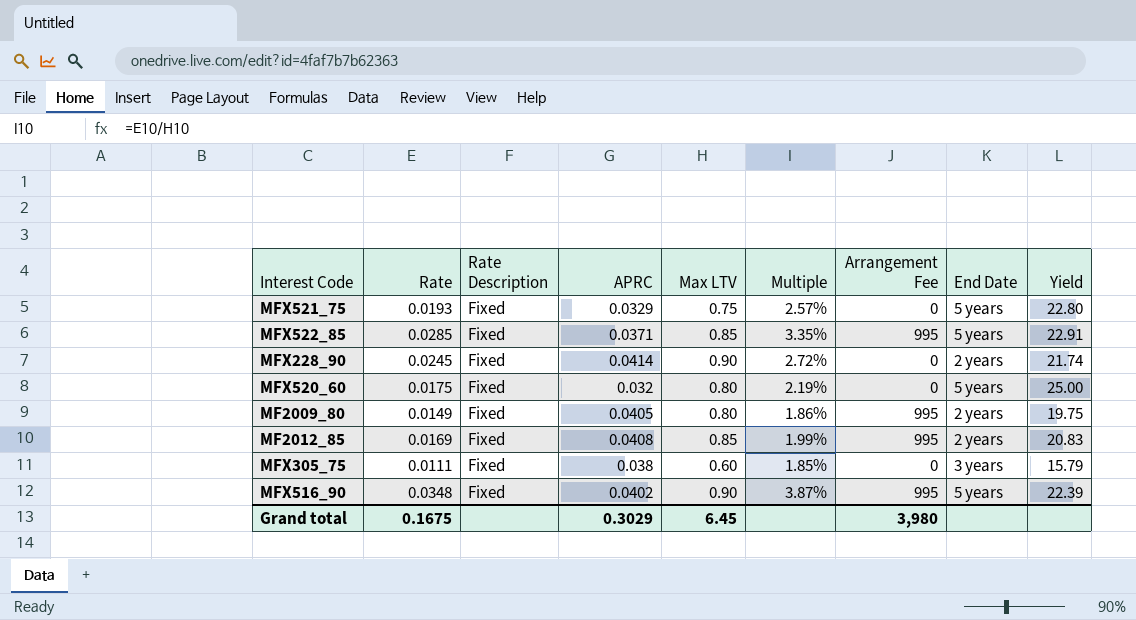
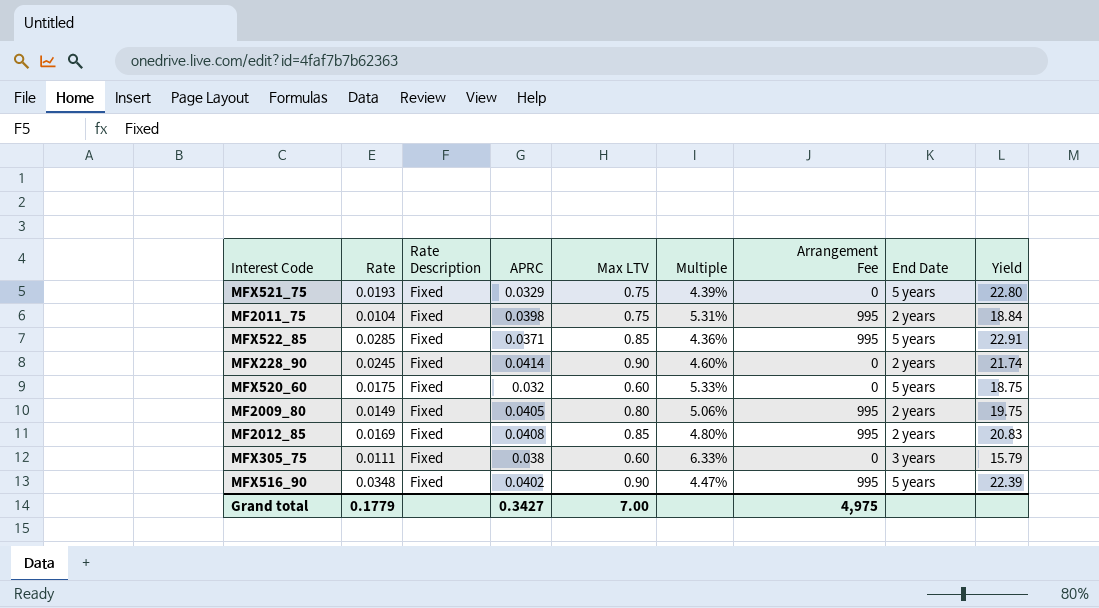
column Multiple | formula: [Rate] / [Max LTV] -> [APRC] / [Max LTV]
row MF2011_75: none -> 0.0104 | Fixed | 0.0398 | 0.75 | 5.31% | 995 | 2 years | 18.84
MFX520_60 | Max LTV: 0.80 -> 0.60
MFX520_60 | Yield: 25.00 -> 18.75
Grand total | Rate: 0.1675 -> 0.1779
Grand total | APRC: 0.3029 -> 0.3427
Grand total | Max LTV: 6.45 -> 7.00
Grand total | Arrangement Fee: 3,980 -> 4,975

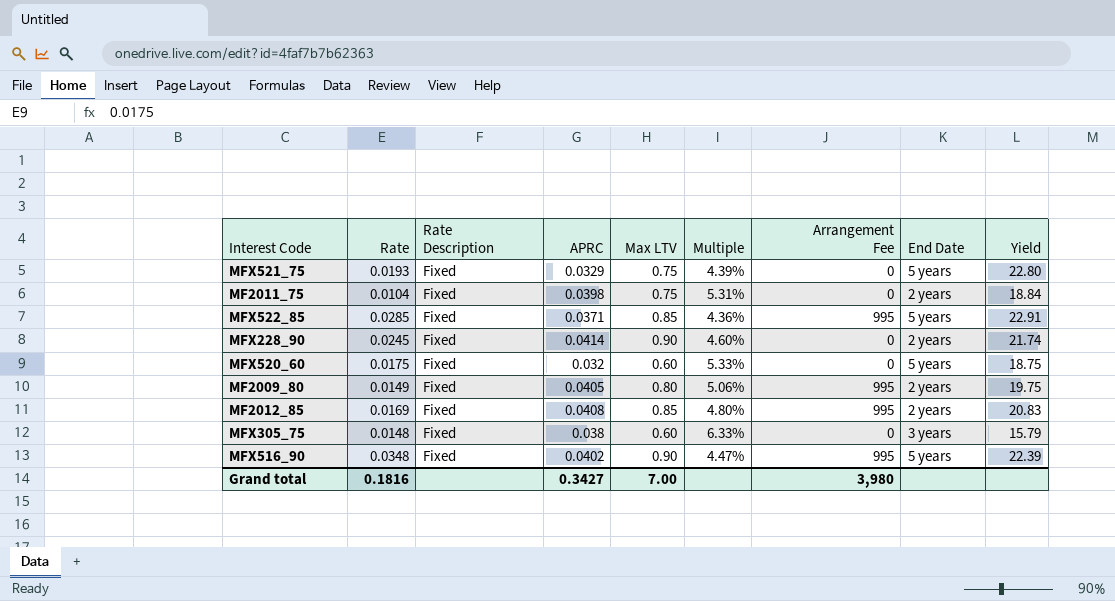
MF2011_75 | Arrangement Fee: 995 -> 0
MFX305_75 | Rate: 0.0111 -> 0.0148
Grand total | Rate: 0.1779 -> 0.1816
Grand total | Arrangement Fee: 4,975 -> 3,980

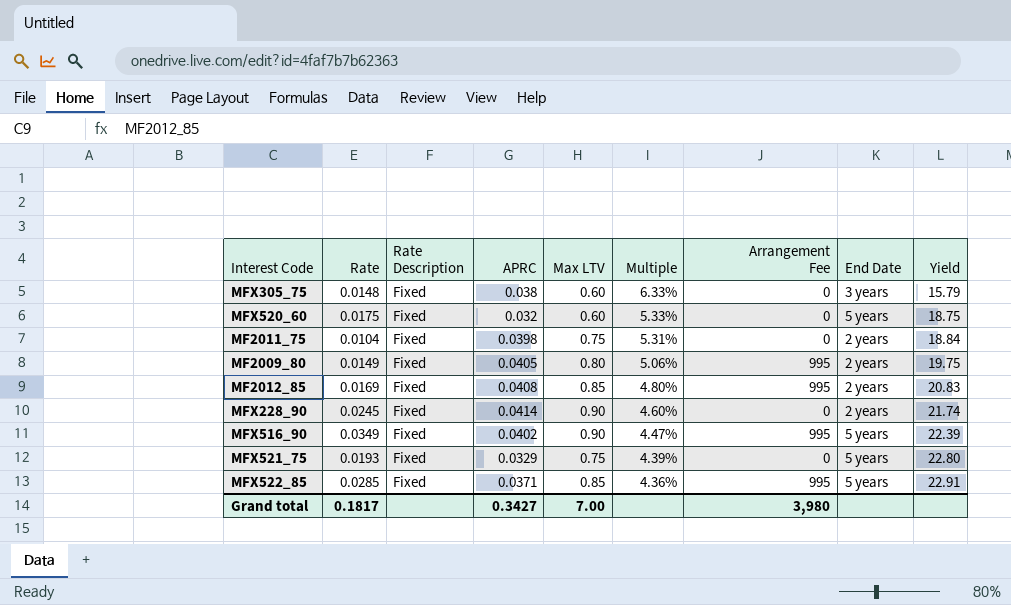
row order: none -> Multiple descending
MFX516_90 | Rate: 0.0348 -> 0.0349
Grand total | Rate: 0.1816 -> 0.1817

